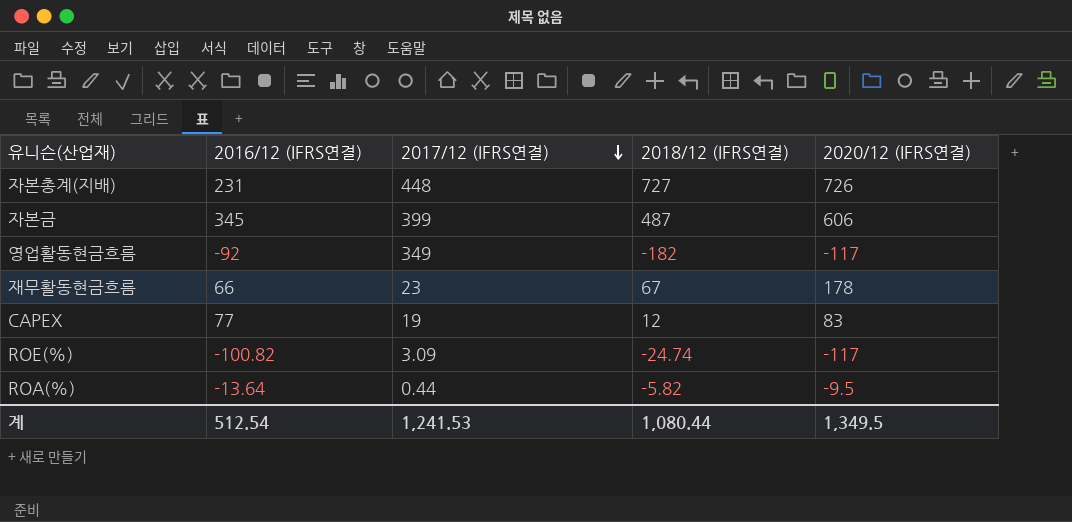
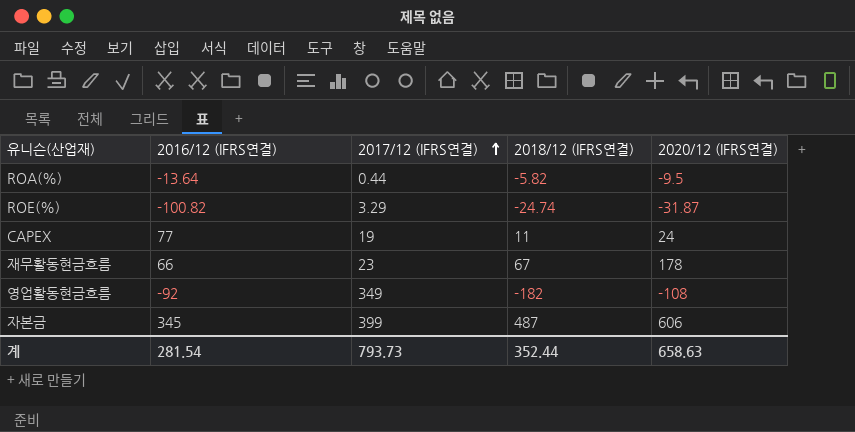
row order: 2017/12 (IFRS연결) descending -> 2017/12 (IFRS연결) ascending
row 자본총계(지배): 231 | 448 | 727 | 726 -> none
ROE(%) | 2017/12 (IFRS연결): 3.09 -> 3.29
ROE(%) | 2020/12 (IFRS연결): -117 -> -31.87
CAPEX | 2018/12 (IFRS연결): 12 -> 11
CAPEX | 2020/12 (IFRS연결): 83 -> 24
영업활동현금흐름 | 2020/12 (IFRS연결): -117 -> -108
계 | 2016/12 (IFRS연결): 512.54 -> 281.54
계 | 2017/12 (IFRS연결): 1,241.53 -> 793.73
계 | 2018/12 (IFRS연결): 1,080.44 -> 352.44
계 | 2020/12 (IFRS연결): 1,349.5 -> 658.63

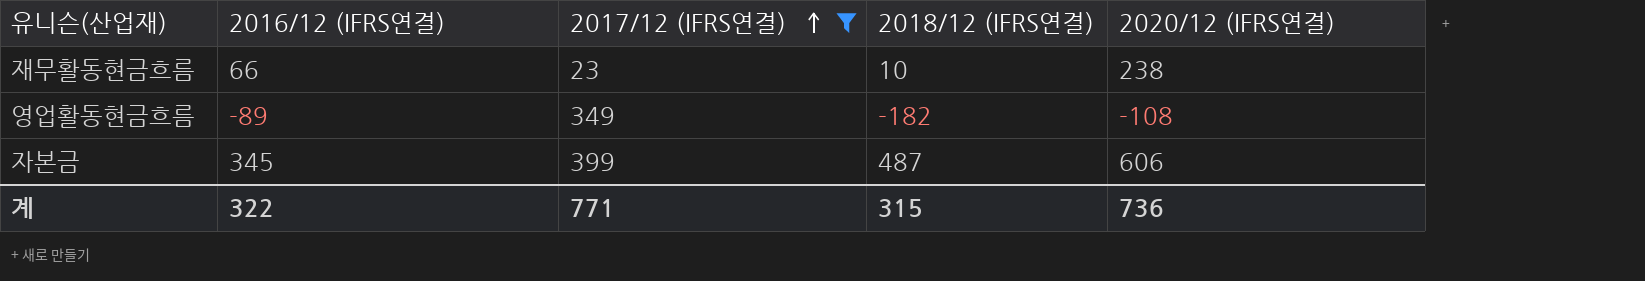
filter: none -> 2017/12 (IFRS연결) >= 23
재무활동현금흐름 | 2018/12 (IFRS연결): 67 -> 10
재무활동현금흐름 | 2020/12 (IFRS연결): 178 -> 238
영업활동현금흐름 | 2016/12 (IFRS연결): -92 -> -89
계 | 2016/12 (IFRS연결): 281.54 -> 322
계 | 2017/12 (IFRS연결): 793.73 -> 771
계 | 2018/12 (IFRS연결): 352.44 -> 315
계 | 2020/12 (IFRS연결): 658.63 -> 736

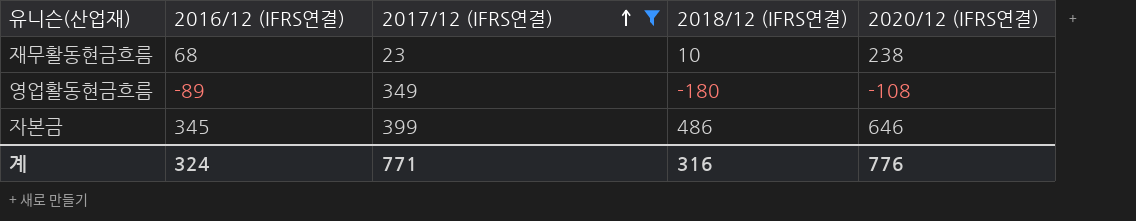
재무활동현금흐름 | 2016/12 (IFRS연결): 66 -> 68
영업활동현금흐름 | 2018/12 (IFRS연결): -182 -> -180
자본금 | 2018/12 (IFRS연결): 487 -> 486
자본금 | 2020/12 (IFRS연결): 606 -> 646
계 | 2016/12 (IFRS연결): 322 -> 324
계 | 2018/12 (IFRS연결): 315 -> 316
계 | 2020/12 (IFRS연결): 736 -> 776

